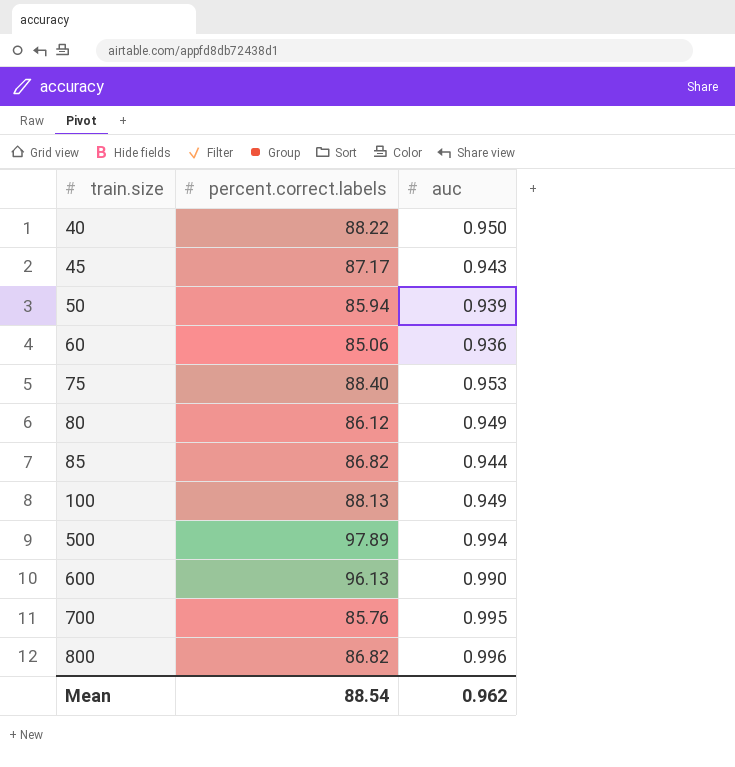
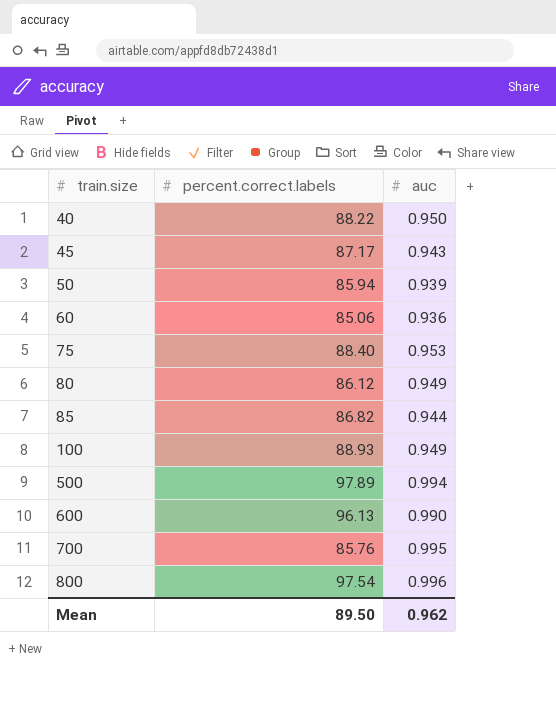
100 | percent.correct.labels: 88.13 -> 88.93
800 | percent.correct.labels: 86.82 -> 97.54
Mean | percent.correct.labels: 88.54 -> 89.50

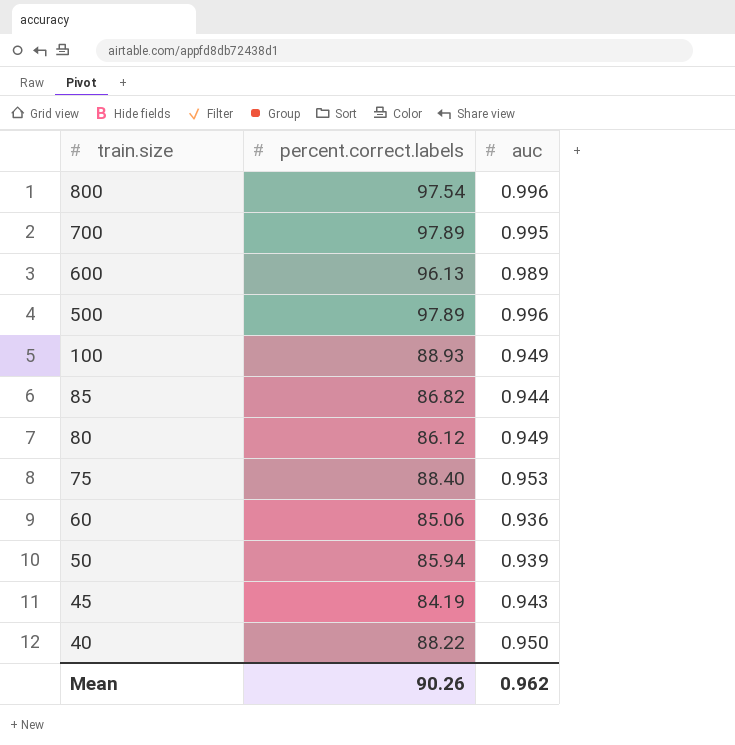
row order: train.size ascending -> train.size descending
700 | percent.correct.labels: 85.76 -> 97.89
600 | auc: 0.990 -> 0.989
500 | auc: 0.994 -> 0.996
45 | percent.correct.labels: 87.17 -> 84.19
Mean | percent.correct.labels: 89.50 -> 90.26

